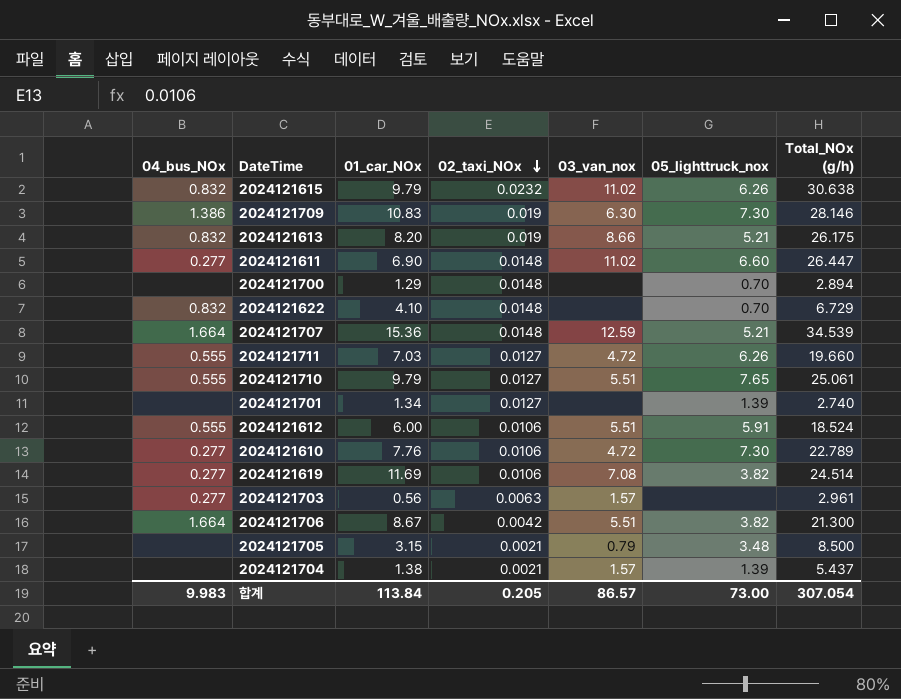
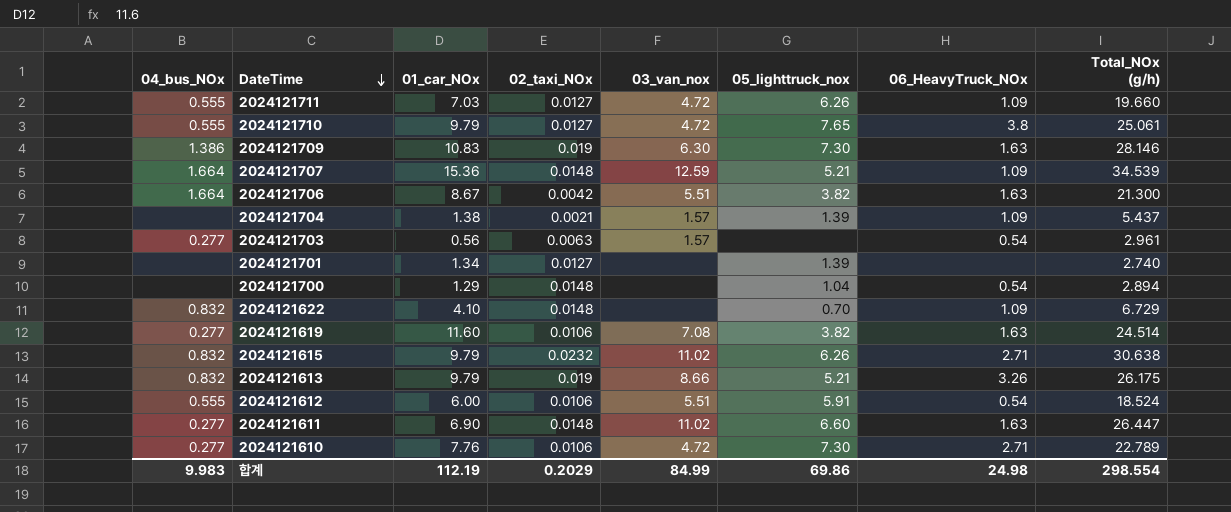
row order: 02_taxi_NOx descending -> DateTime descending
column 06_HeavyTruck_NOx | position: none -> 7
row 2024121705: none | 3.15 | 0.0021 | 0.79 | 3.48 | 8.500 -> none
2024121710 | 03_van_nox: 5.51 -> 4.72
2024121700 | 05_lighttruck_nox: 0.70 -> 1.04
2024121619 | 01_car_NOx: 11.69 -> 11.60
2024121613 | 01_car_NOx: 8.20 -> 9.79
합계 | 01_car_NOx: 113.84 -> 112.19
합계 | 02_taxi_NOx: 0.205 -> 0.2029
합계 | 03_van_nox: 86.57 -> 84.99
합계 | 05_lighttruck_nox: 73.00 -> 69.86
합계 | Total_NOx (g/h): 307.054 -> 298.554

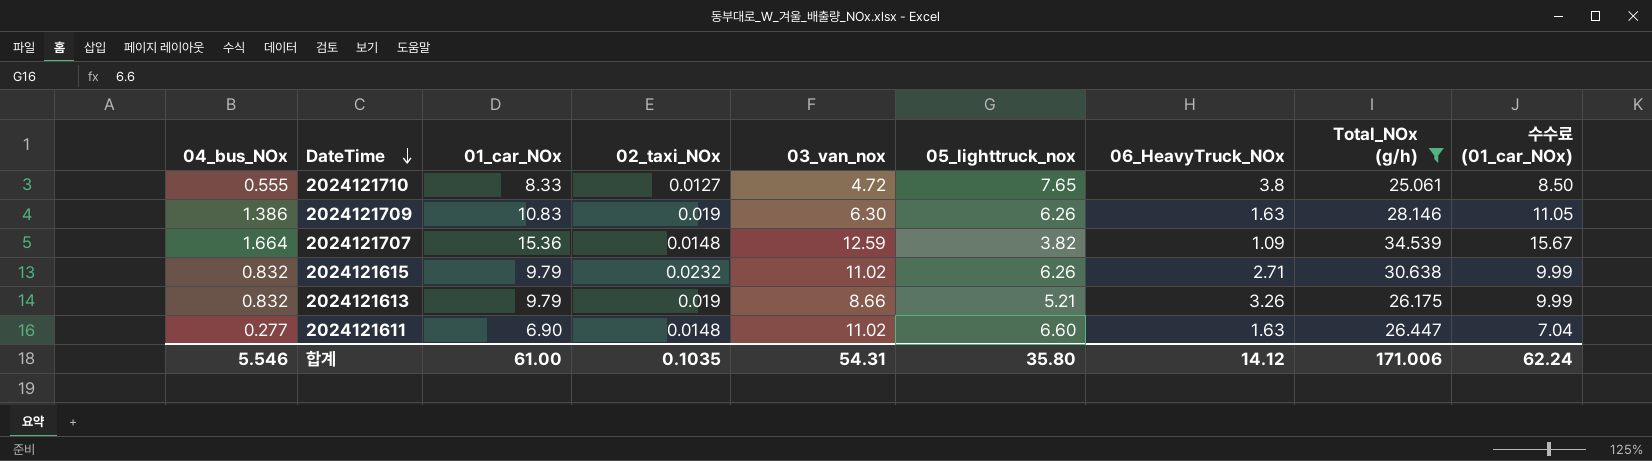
filter: none -> Total_NOx (g/h) >= 25.061
column 수수료 (01_car_NOx) | formula: none -> [01_car_NOx] * 1.02
2024121710 | 01_car_NOx: 9.79 -> 8.33
2024121709 | 05_lighttruck_nox: 7.30 -> 6.26
2024121707 | 05_lighttruck_nox: 5.21 -> 3.82
합계 | 04_bus_NOx: 9.983 -> 5.546
합계 | 01_car_NOx: 112.19 -> 61.00
합계 | 02_taxi_NOx: 0.2029 -> 0.1035
합계 | 03_van_nox: 84.99 -> 54.31
합계 | 05_lighttruck_nox: 69.86 -> 35.80
합계 | 06_HeavyTruck_NOx: 24.98 -> 14.12
합계 | Total_NOx (g/h): 298.554 -> 171.006

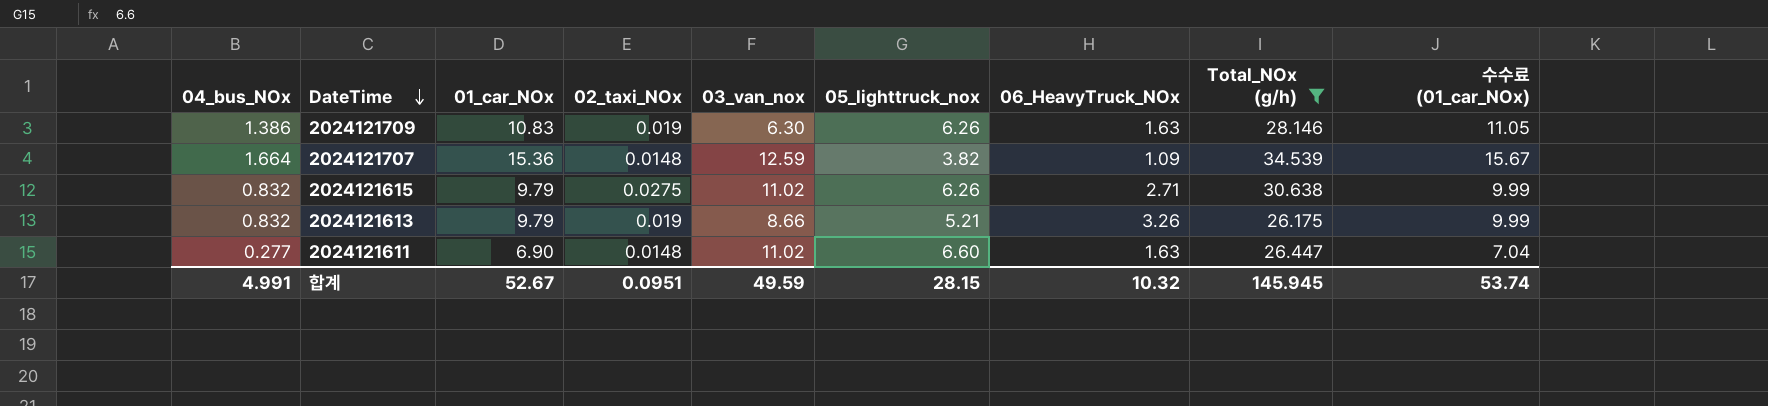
row 2024121710: 0.555 | 8.33 | 0.0127 | 4.72 | 7.65 | 3.8 | 25.061 | 8.50 -> none
2024121615 | 02_taxi_NOx: 0.0232 -> 0.0275
합계 | 04_bus_NOx: 5.546 -> 4.991
합계 | 01_car_NOx: 61.00 -> 52.67
합계 | 02_taxi_NOx: 0.1035 -> 0.0951
합계 | 03_van_nox: 54.31 -> 49.59
합계 | 05_lighttruck_nox: 35.80 -> 28.15
합계 | 06_HeavyTruck_NOx: 14.12 -> 10.32
합계 | Total_NOx (g/h): 171.006 -> 145.945
합계 | 수수료 (01_car_NOx): 62.24 -> 53.74

